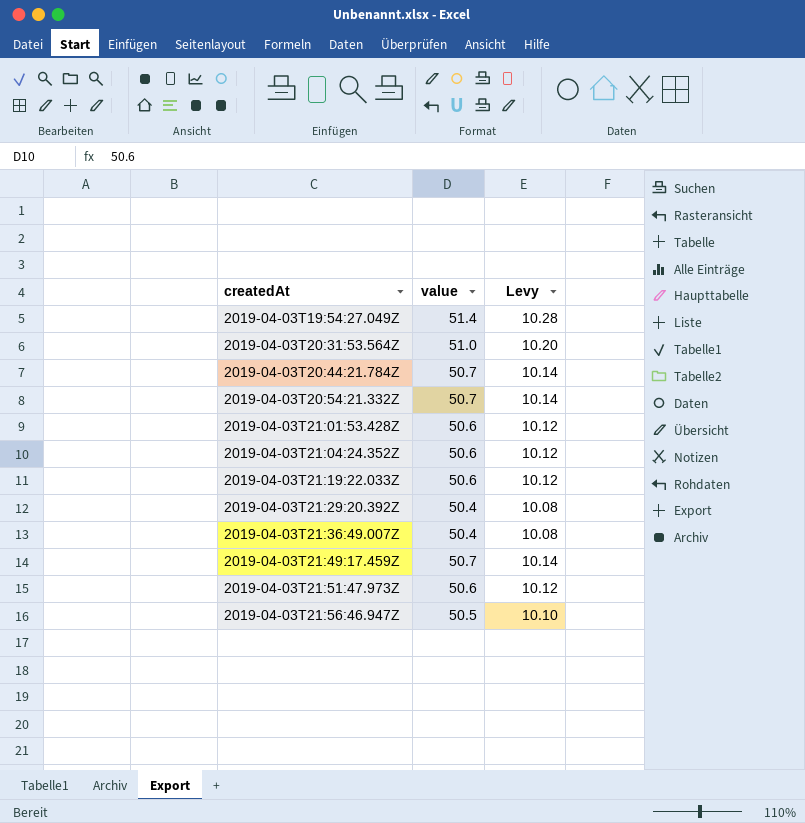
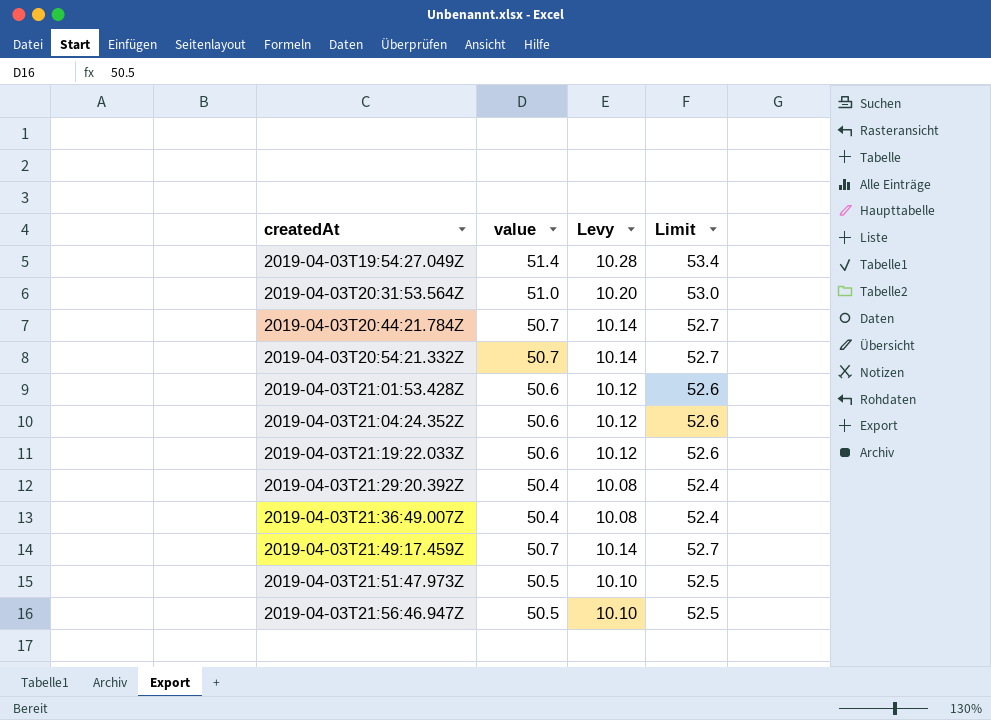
column Limit | formula: none -> [value] + 2
2019-04-03T21:51:47.973Z | value: 50.6 -> 50.5
2019-04-03T21:51:47.973Z | Levy: 10.12 -> 10.10

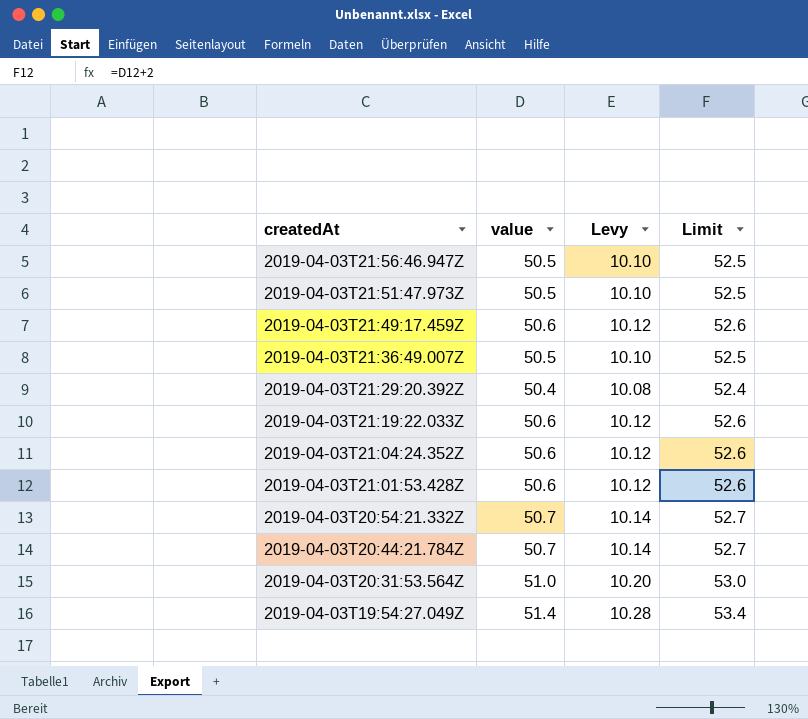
row order: createdAt ascending -> createdAt descending
2019-04-03T21:49:17.459Z | value: 50.7 -> 50.6
2019-04-03T21:49:17.459Z | Levy: 10.14 -> 10.12
2019-04-03T21:49:17.459Z | Limit: 52.7 -> 52.6
2019-04-03T21:36:49.007Z | value: 50.4 -> 50.5
2019-04-03T21:36:49.007Z | Levy: 10.08 -> 10.10
2019-04-03T21:36:49.007Z | Limit: 52.4 -> 52.5

